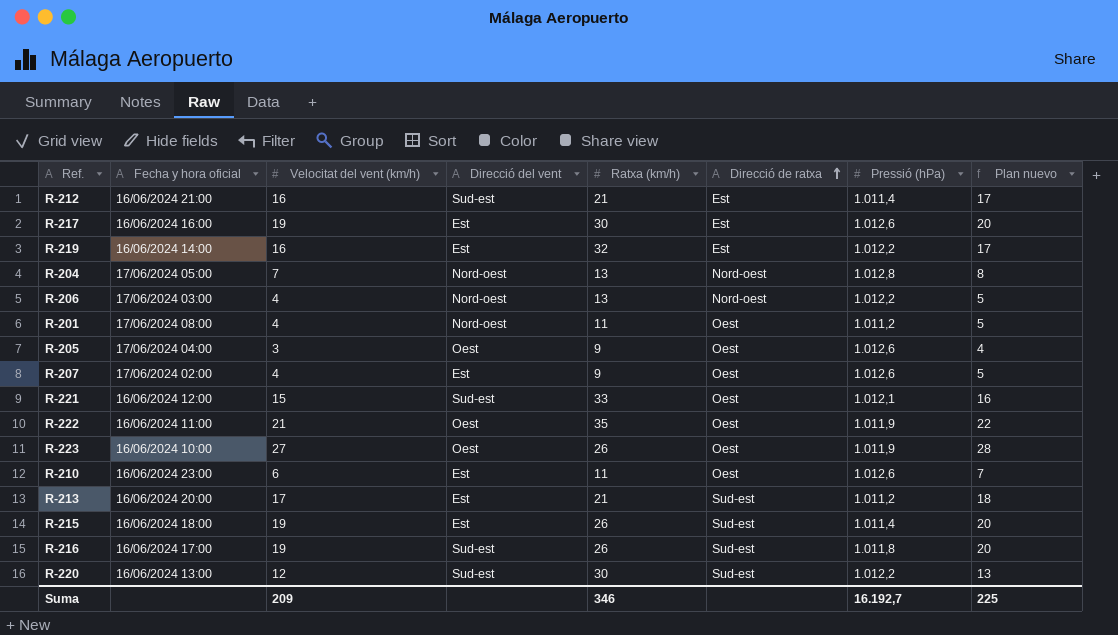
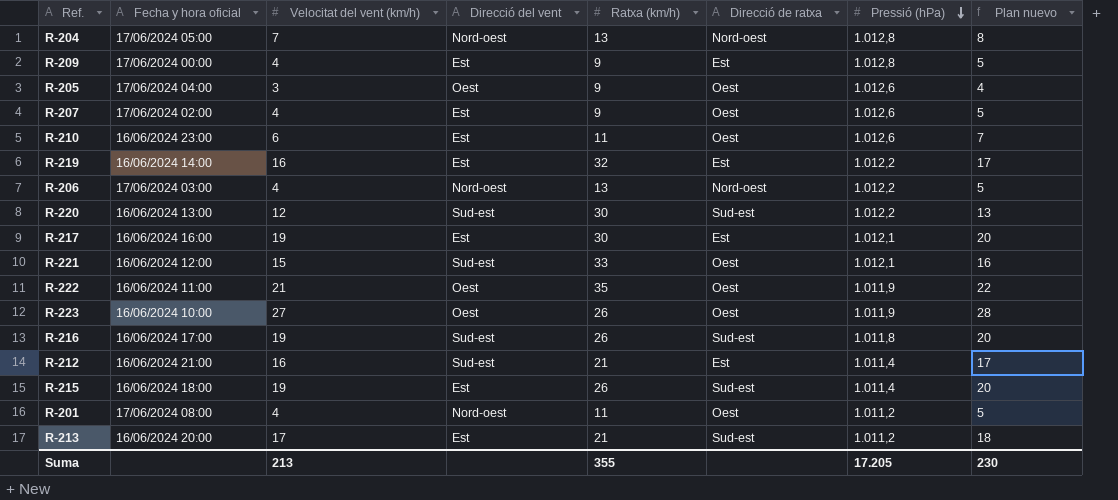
row order: Direcció de ratxa ascending -> Pressió (hPa) descending
row R-209: none -> 17/06/2024 00:00 | 4 | Est | 9 | Est | 1.012,8 | 5
R-217 | Pressió (hPa): 1.012,6 -> 1.012,1
Suma | Velocitat del vent (km/h): 209 -> 213
Suma | Ratxa (km/h): 346 -> 355
Suma | Pressió (hPa): 16.192,7 -> 17.205
Suma | Plan nuevo: 225 -> 230

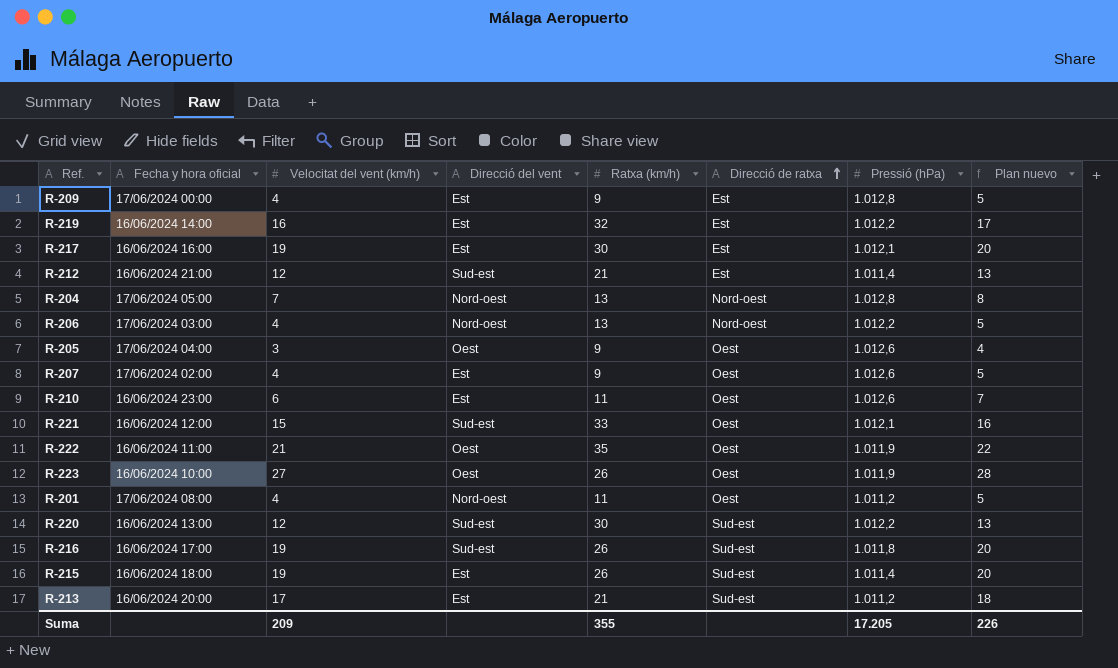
row order: Pressió (hPa) descending -> Direcció de ratxa ascending
R-212 | Velocitat del vent (km/h): 16 -> 12
R-212 | Plan nuevo: 17 -> 13
Suma | Velocitat del vent (km/h): 213 -> 209
Suma | Plan nuevo: 230 -> 226

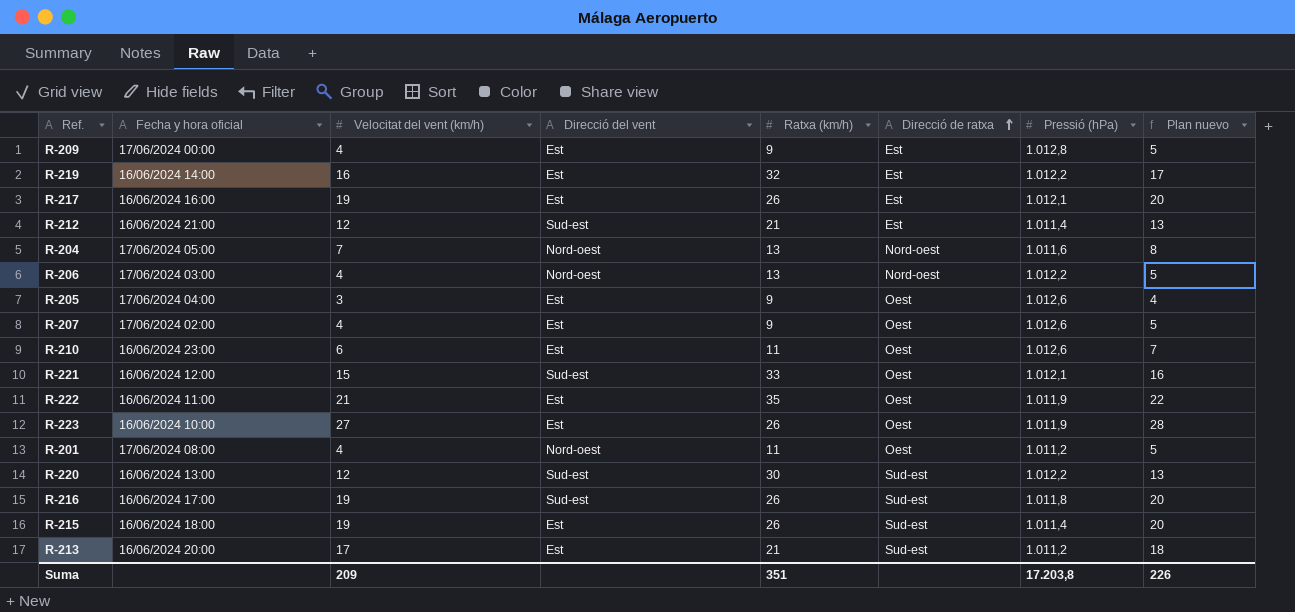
R-217 | Ratxa (km/h): 30 -> 26
R-204 | Pressió (hPa): 1.012,8 -> 1.011,6
R-205 | Direcció del vent: Oest -> Est
R-222 | Direcció del vent: Oest -> Est
R-223 | Direcció del vent: Oest -> Est
Suma | Ratxa (km/h): 355 -> 351
Suma | Pressió (hPa): 17.205 -> 17.203,8

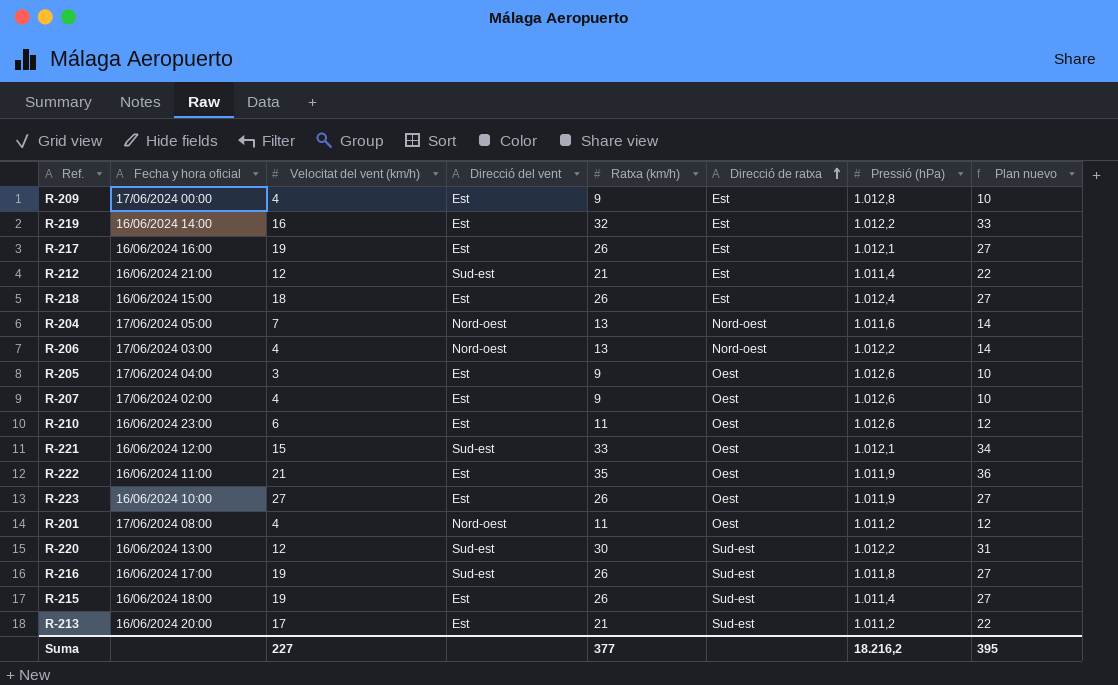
column Plan nuevo | formula: [Velocitat del vent (km/h)] + 1 -> [Ratxa (km/h)] + 1
row R-218: none -> 16/06/2024 15:00 | 18 | Est | 26 | Est | 1.012,4 | 27
Suma | Velocitat del vent (km/h): 209 -> 227
Suma | Ratxa (km/h): 351 -> 377
Suma | Pressió (hPa): 17.203,8 -> 18.216,2
Suma | Plan nuevo: 226 -> 395

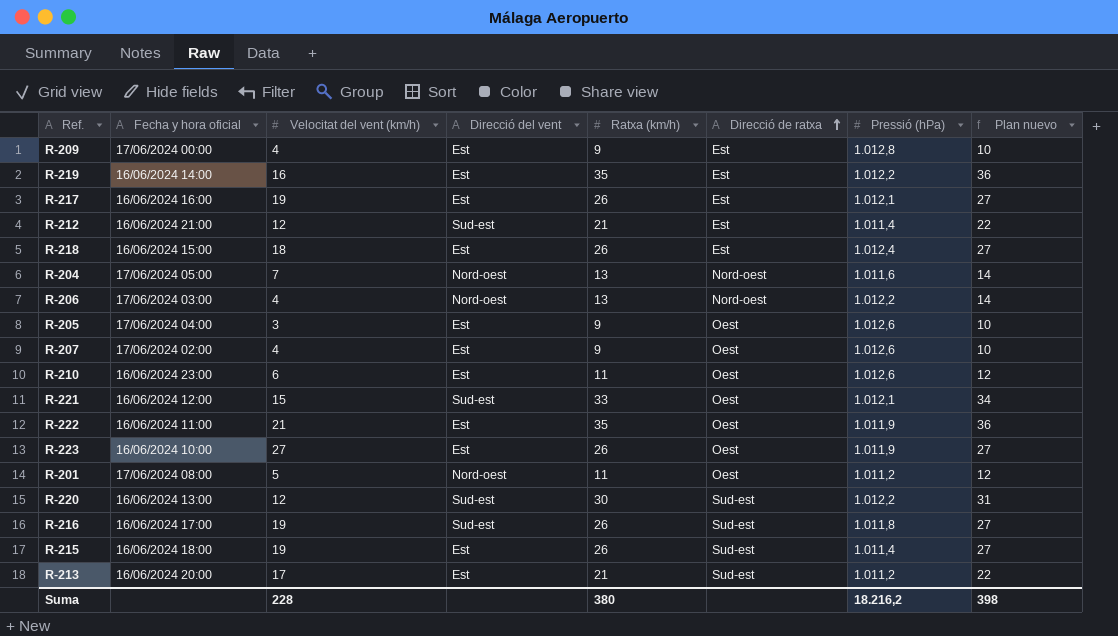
R-219 | Ratxa (km/h): 32 -> 35
R-219 | Plan nuevo: 33 -> 36
R-201 | Velocitat del vent (km/h): 4 -> 5
Suma | Velocitat del vent (km/h): 227 -> 228
Suma | Ratxa (km/h): 377 -> 380
Suma | Plan nuevo: 395 -> 398

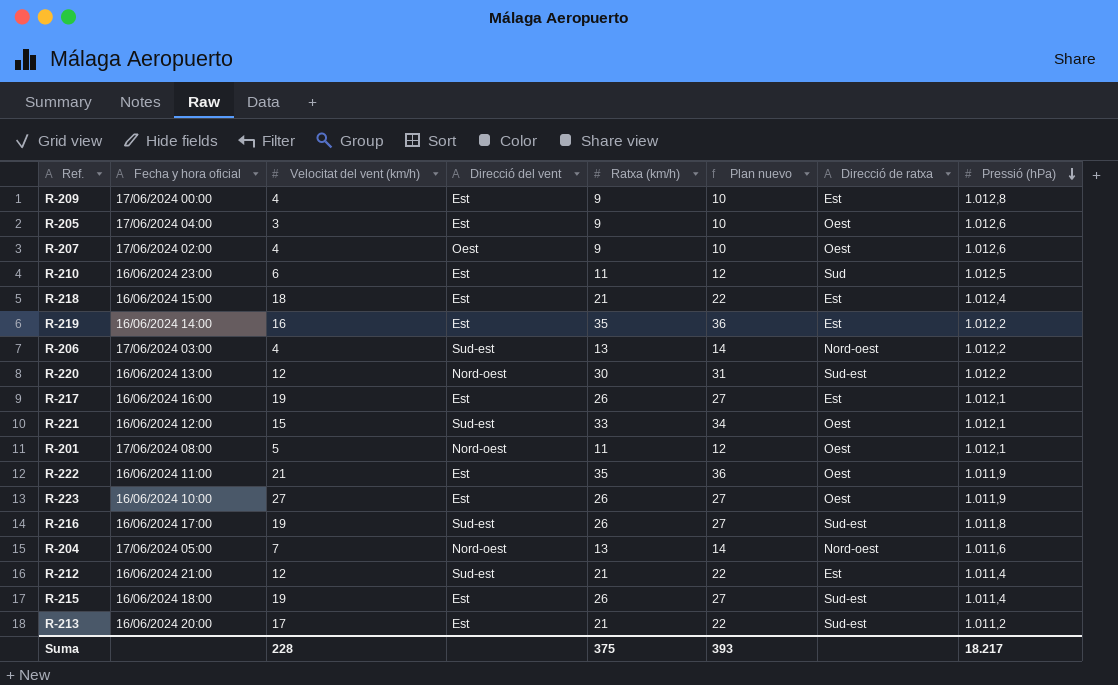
row order: Direcció de ratxa ascending -> Pressió (hPa) descending
column Plan nuevo | position: 8 -> 6
R-207 | Direcció del vent: Est -> Oest
R-210 | Direcció de ratxa: Oest -> Sud
R-210 | Pressió (hPa): 1.012,6 -> 1.012,5
R-218 | Ratxa (km/h): 26 -> 21
R-218 | Plan nuevo: 27 -> 22
R-206 | Direcció del vent: Nord-oest -> Sud-est
R-220 | Direcció del vent: Sud-est -> Nord-oest
R-201 | Pressió (hPa): 1.011,2 -> 1.012,1
Suma | Ratxa (km/h): 380 -> 375
Suma | Plan nuevo: 398 -> 393
Suma | Pressió (hPa): 18.216,2 -> 18.217

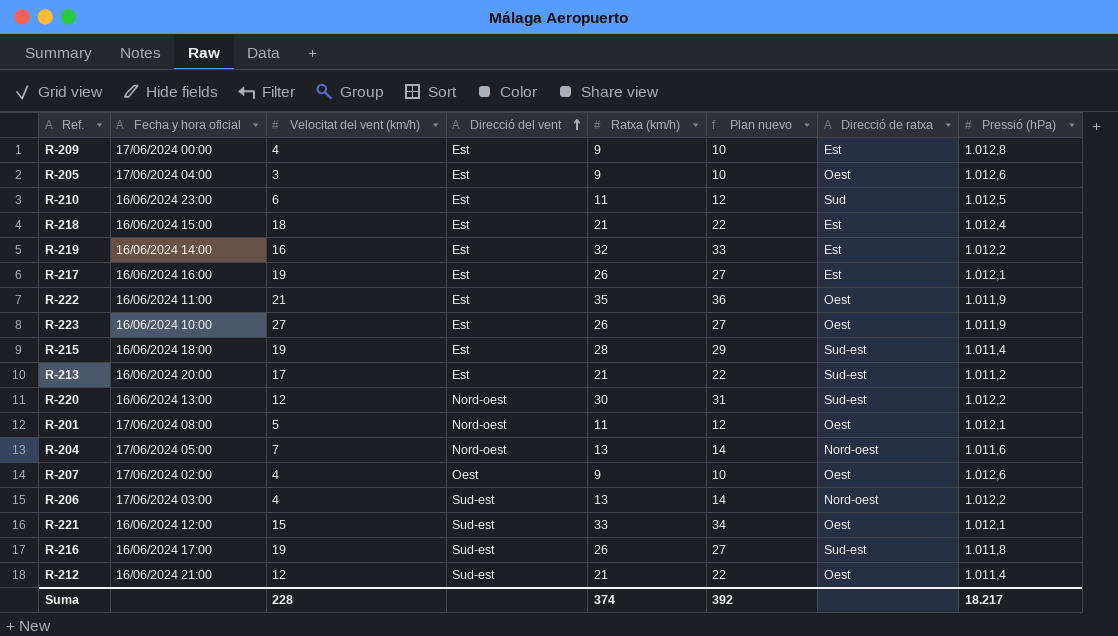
row order: Pressió (hPa) descending -> Direcció del vent ascending
R-219 | Ratxa (km/h): 35 -> 32
R-219 | Plan nuevo: 36 -> 33
R-215 | Ratxa (km/h): 26 -> 28
R-215 | Plan nuevo: 27 -> 29
R-212 | Direcció de ratxa: Est -> Oest
Suma | Ratxa (km/h): 375 -> 374
Suma | Plan nuevo: 393 -> 392

